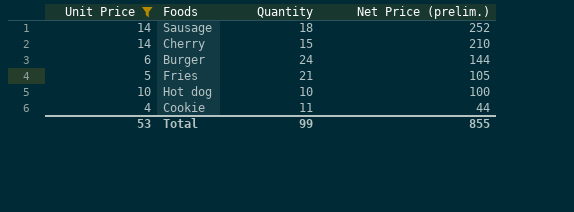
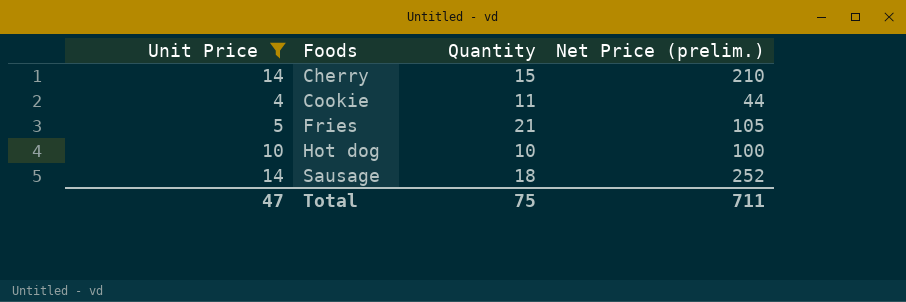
row order: Net Price (prelim.) descending -> Foods ascending
row Burger: 6 | 24 | 144 -> none
Total | Unit Price: 53 -> 47
Total | Quantity: 99 -> 75
Total | Net Price (prelim.): 855 -> 711

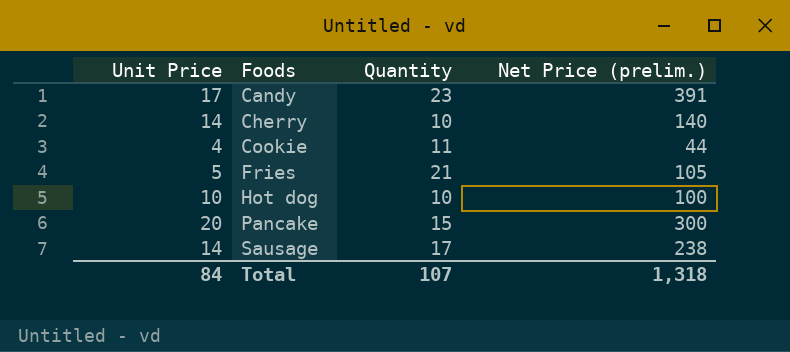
filter: Unit Price <= 14 -> none
Cherry | Quantity: 15 -> 10
Cherry | Net Price (prelim.): 210 -> 140
Sausage | Quantity: 18 -> 17
Sausage | Net Price (prelim.): 252 -> 238
Total | Unit Price: 47 -> 84
Total | Quantity: 75 -> 107
Total | Net Price (prelim.): 711 -> 1,318

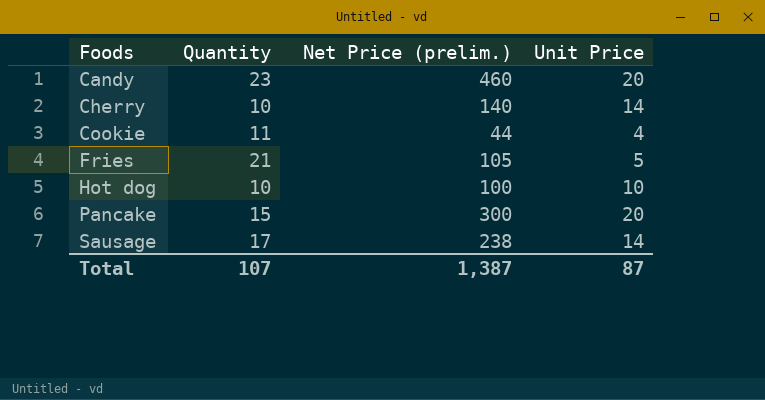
column Unit Price | position: 1 -> 4
Candy | Net Price (prelim.): 391 -> 460
Candy | Unit Price: 17 -> 20
Total | Net Price (prelim.): 1,318 -> 1,387
Total | Unit Price: 84 -> 87

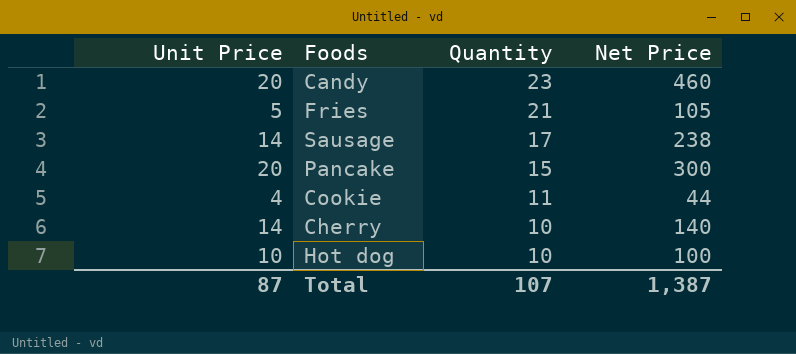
row order: Foods ascending -> Quantity descending
column Unit Price | position: 4 -> 1
column name: Net Price (prelim.) -> Net Price

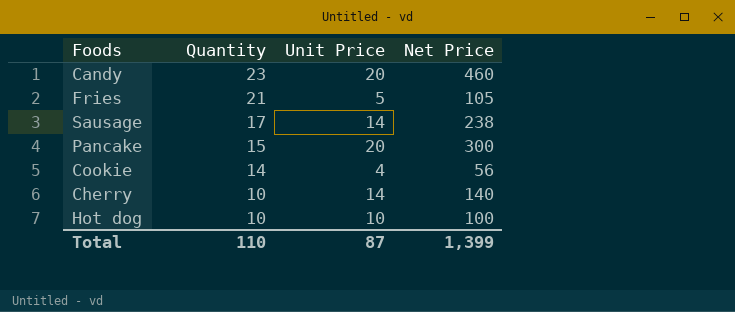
column Unit Price | position: 1 -> 3
Cookie | Quantity: 11 -> 14
Cookie | Net Price: 44 -> 56
Total | Quantity: 107 -> 110
Total | Net Price: 1,387 -> 1,399

